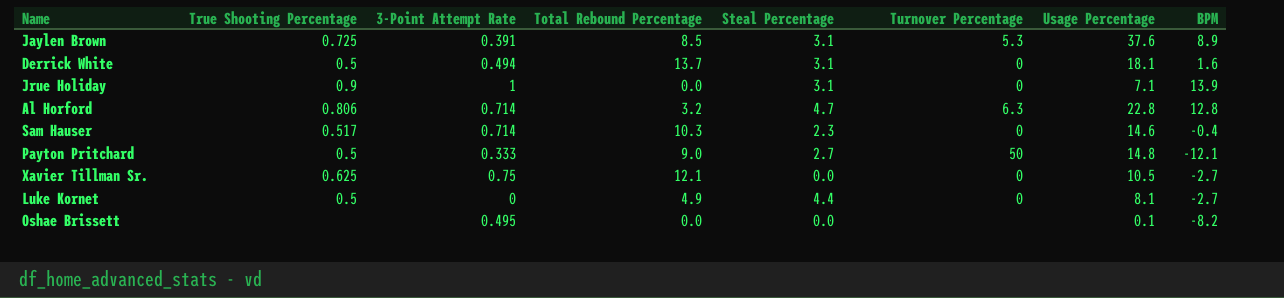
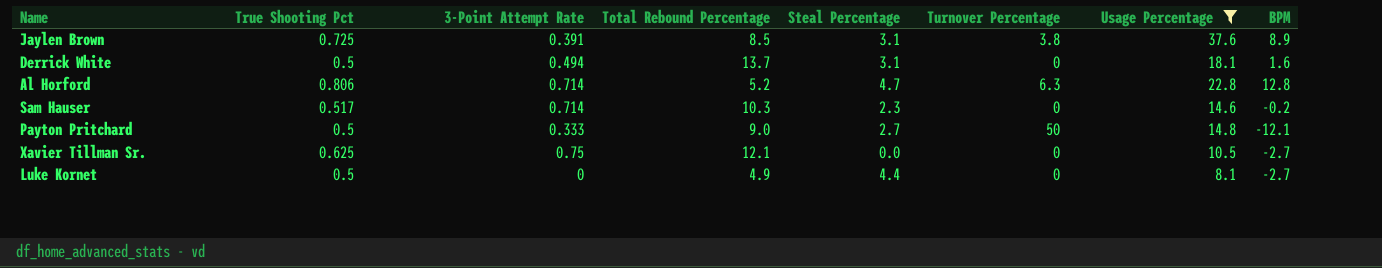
filter: none -> Usage Percentage >= 8.1
column name: True Shooting Percentage -> True Shooting Pct
Jaylen Brown | Turnover Percentage: 5.3 -> 3.8
Al Horford | Total Rebound Percentage: 3.2 -> 5.2
Sam Hauser | BPM: -0.4 -> -0.2

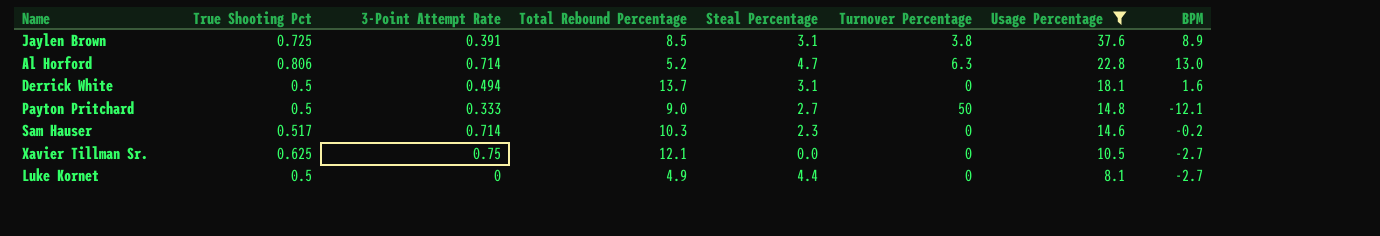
row order: none -> Usage Percentage descending
Al Horford | BPM: 12.8 -> 13.0

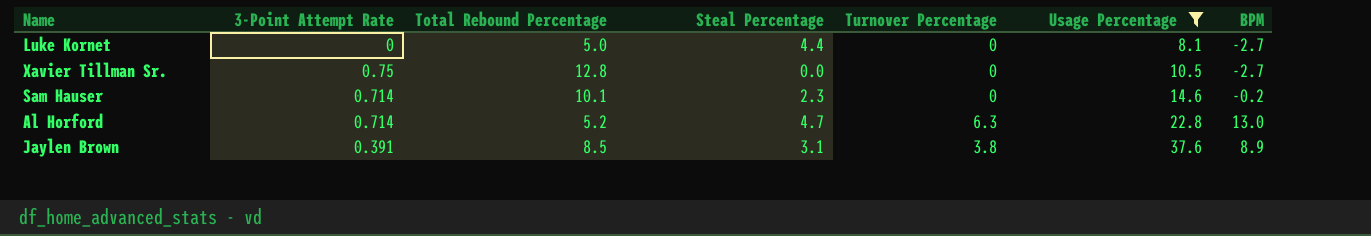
row order: Usage Percentage descending -> Usage Percentage ascending
column True Shooting Pct | position: 2 -> none
row Derrick White: 0.5 | 0.494 | 13.7 | 3.1 | 0 | 18.1 | 1.6 -> none
row Payton Pritchard: 0.5 | 0.333 | 9.0 | 2.7 | 50 | 14.8 | -12.1 -> none
Luke Kornet | Total Rebound Percentage: 4.9 -> 5.0
Xavier Tillman Sr. | Total Rebound Percentage: 12.1 -> 12.8
Sam Hauser | Total Rebound Percentage: 10.3 -> 10.1

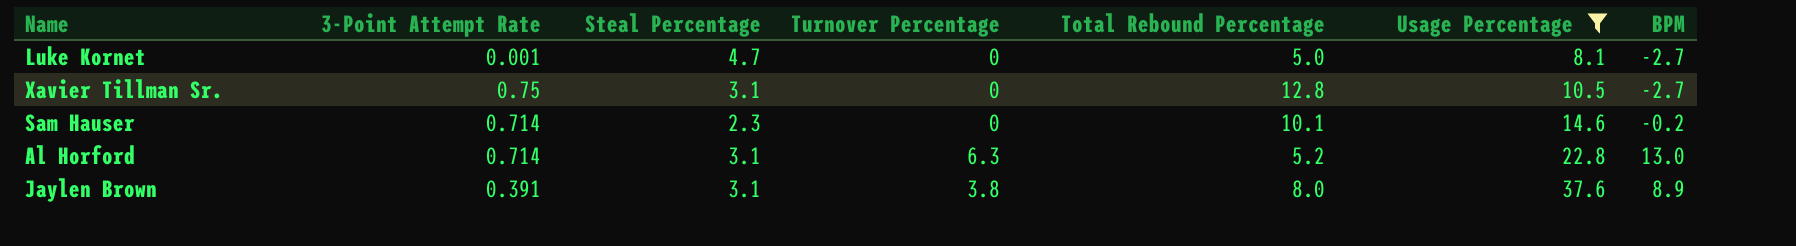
column Total Rebound Percentage | position: 3 -> 5
Luke Kornet | 3-Point Attempt Rate: 0 -> 0.001
Luke Kornet | Steal Percentage: 4.4 -> 4.7
Xavier Tillman Sr. | Steal Percentage: 0.0 -> 3.1
Al Horford | Steal Percentage: 4.7 -> 3.1
Jaylen Brown | Total Rebound Percentage: 8.5 -> 8.0

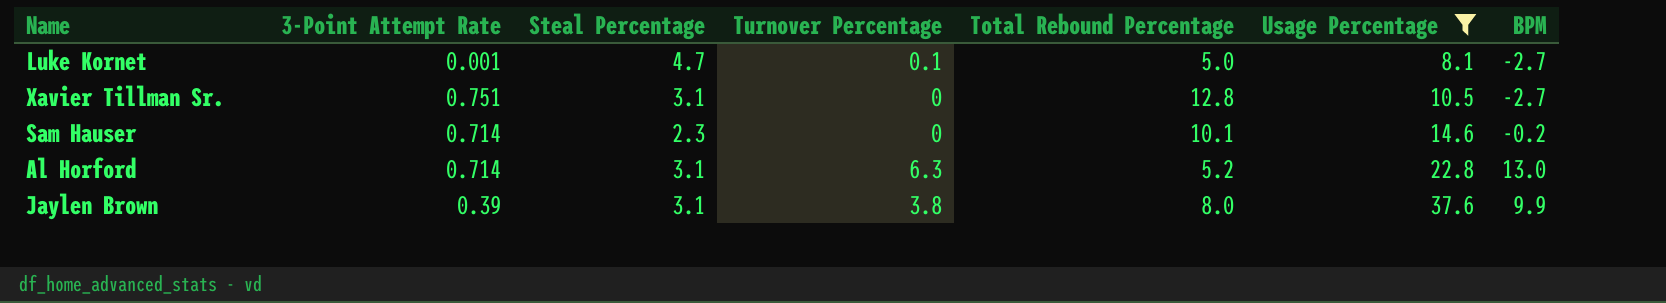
Luke Kornet | Turnover Percentage: 0 -> 0.1
Xavier Tillman Sr. | 3-Point Attempt Rate: 0.75 -> 0.751
Jaylen Brown | 3-Point Attempt Rate: 0.391 -> 0.39
Jaylen Brown | BPM: 8.9 -> 9.9

